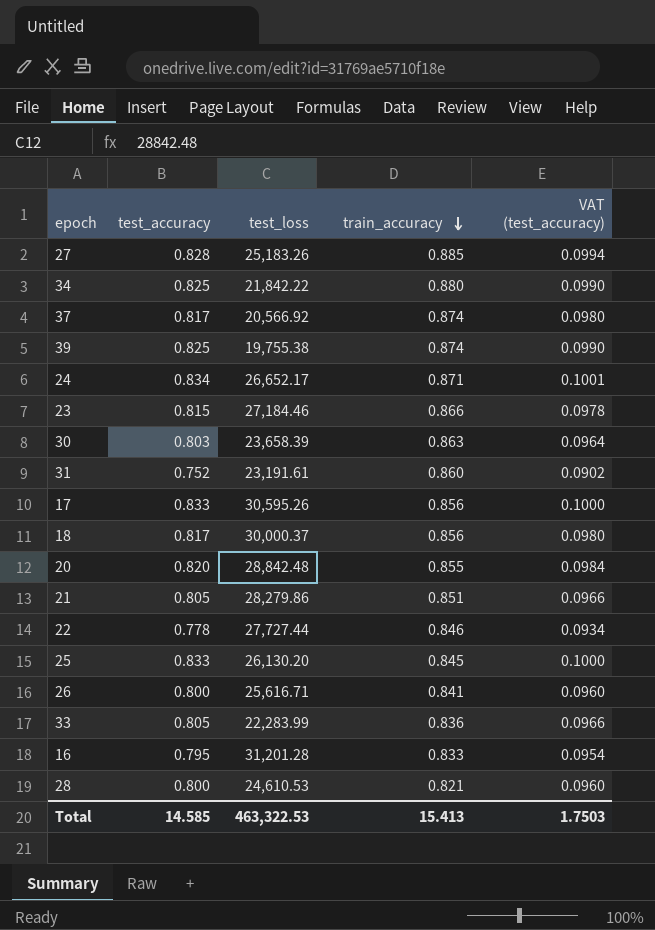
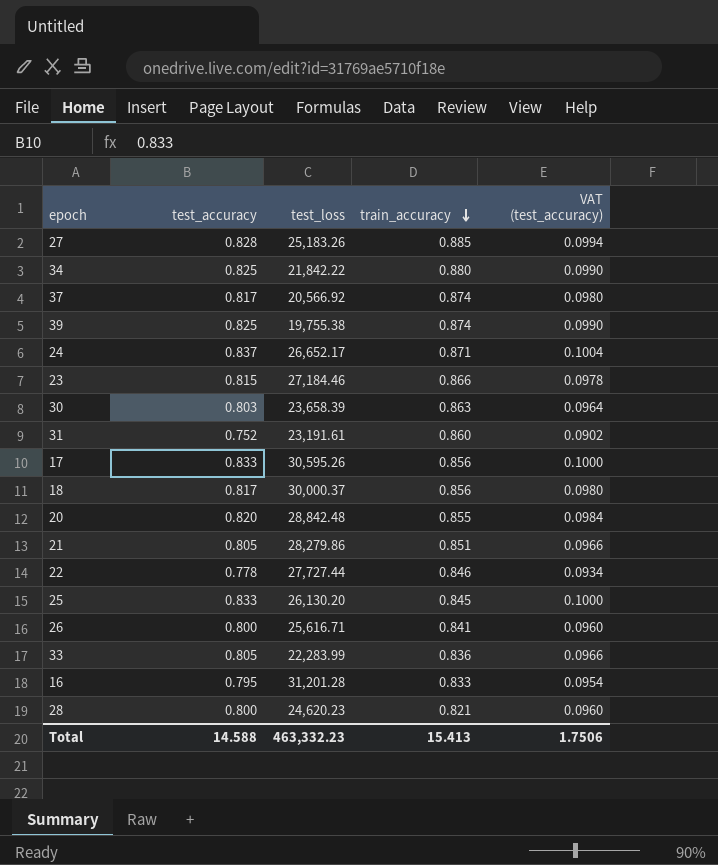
24 | test_accuracy: 0.834 -> 0.837
24 | VAT (test_accuracy): 0.1001 -> 0.1004
28 | test_loss: 24,610.53 -> 24,620.23
Total | test_accuracy: 14.585 -> 14.588
Total | test_loss: 463,322.53 -> 463,332.23
Total | VAT (test_accuracy): 1.7503 -> 1.7506

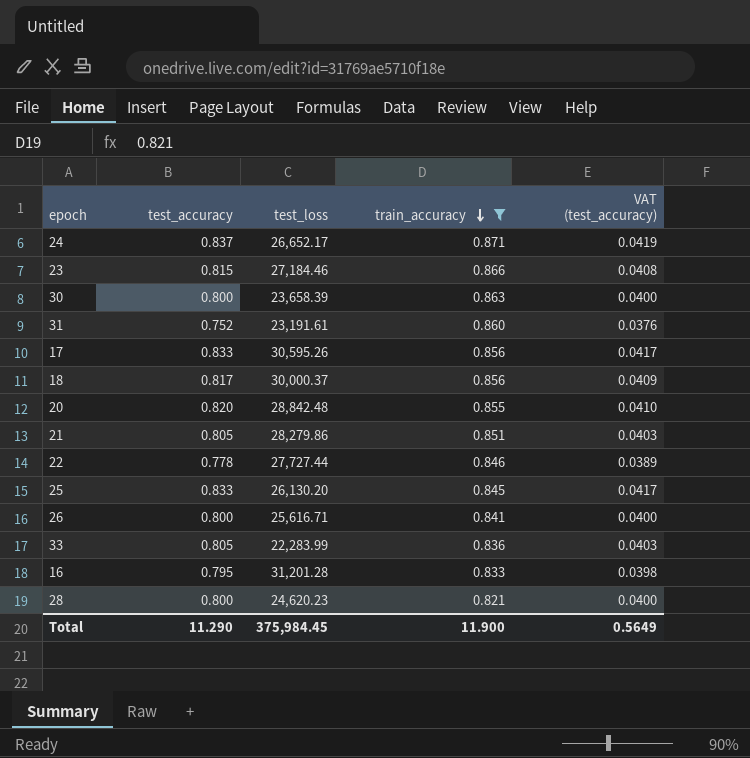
filter: none -> train_accuracy <= 0.871
column VAT (test_accuracy) | formula: [test_accuracy] * 0.12 -> [test_accuracy] * 0.05
30 | test_accuracy: 0.803 -> 0.800
Total | test_accuracy: 14.588 -> 11.290
Total | test_loss: 463,332.23 -> 375,984.45
Total | train_accuracy: 15.413 -> 11.900
Total | VAT (test_accuracy): 1.7506 -> 0.5649

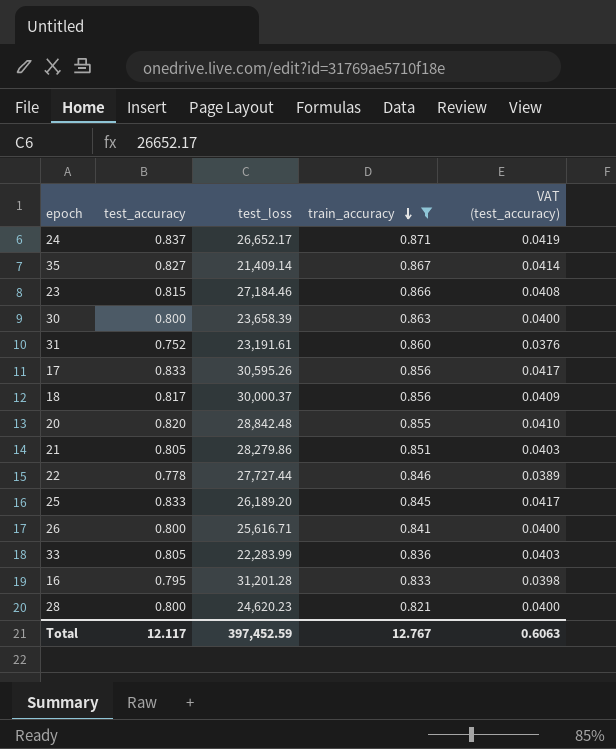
row 35: none -> 0.827 | 21,409.14 | 0.867 | 0.0414
25 | test_loss: 26,130.20 -> 26,189.20
Total | test_accuracy: 11.290 -> 12.117
Total | test_loss: 375,984.45 -> 397,452.59
Total | train_accuracy: 11.900 -> 12.767
Total | VAT (test_accuracy): 0.5649 -> 0.6063

